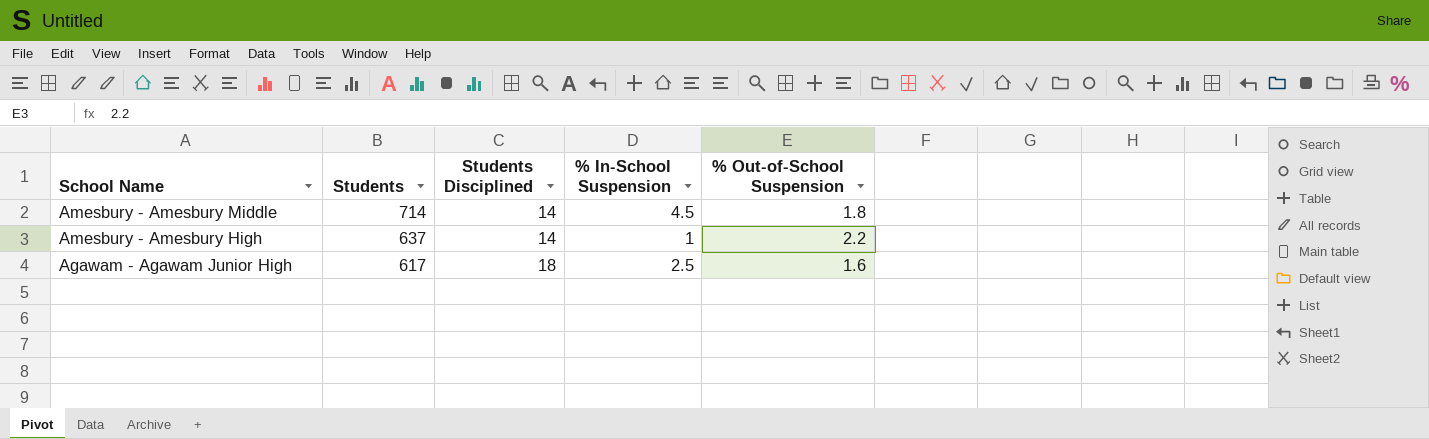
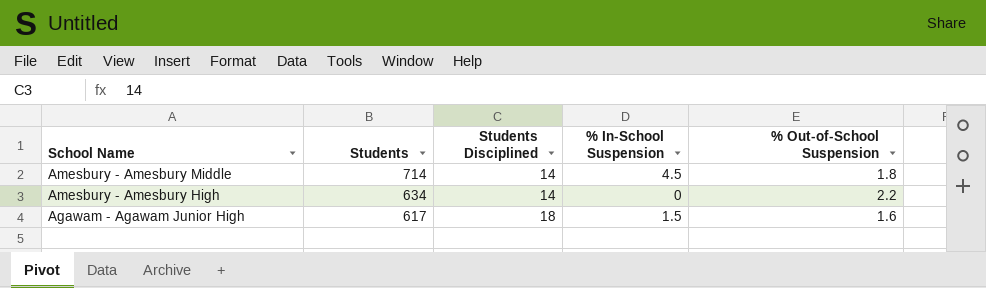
Amesbury - Amesbury High | Students: 637 -> 634
Amesbury - Amesbury High | % In-School Suspension: 1 -> 0
Agawam - Agawam Junior High | % In-School Suspension: 2.5 -> 1.5

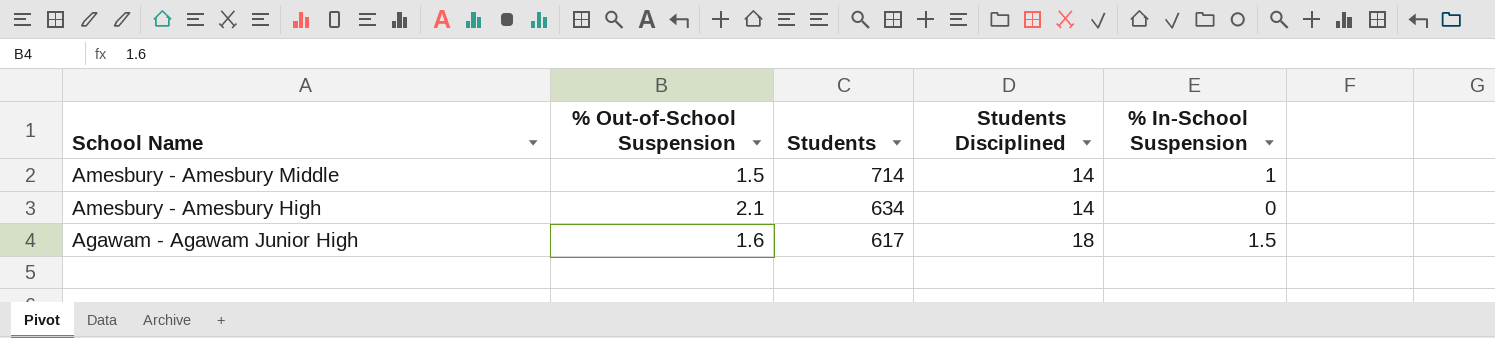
column % Out-of-School Suspension | position: 5 -> 2
Amesbury - Amesbury Middle | % Out-of-School Suspension: 1.8 -> 1.5
Amesbury - Amesbury Middle | % In-School Suspension: 4.5 -> 1
Amesbury - Amesbury High | % Out-of-School Suspension: 2.2 -> 2.1

